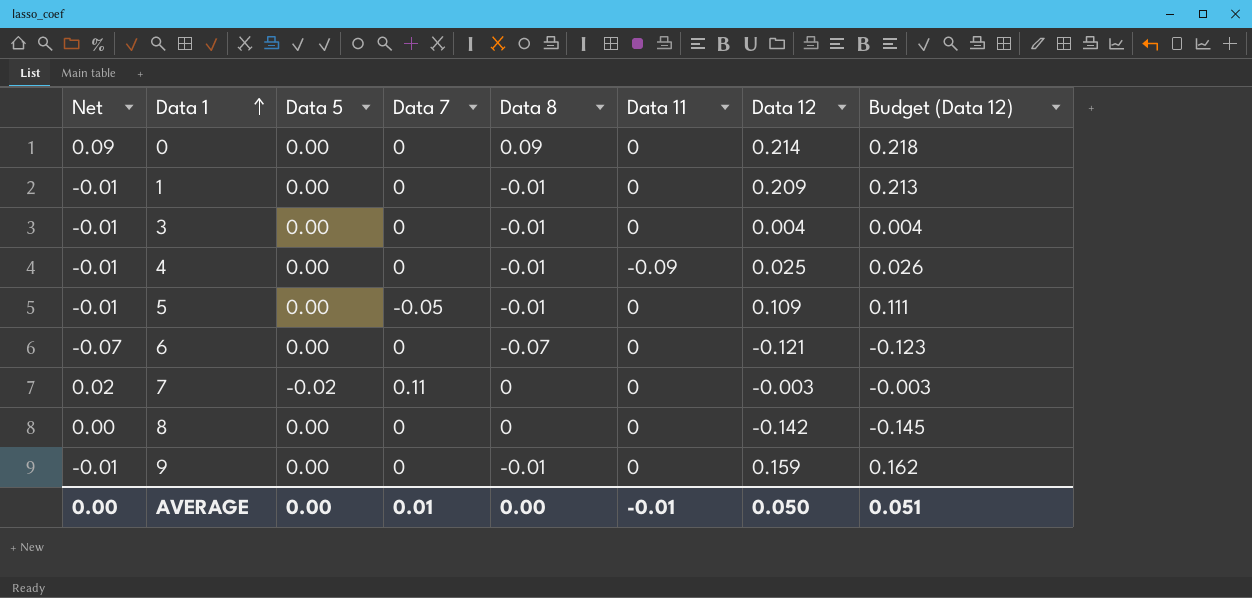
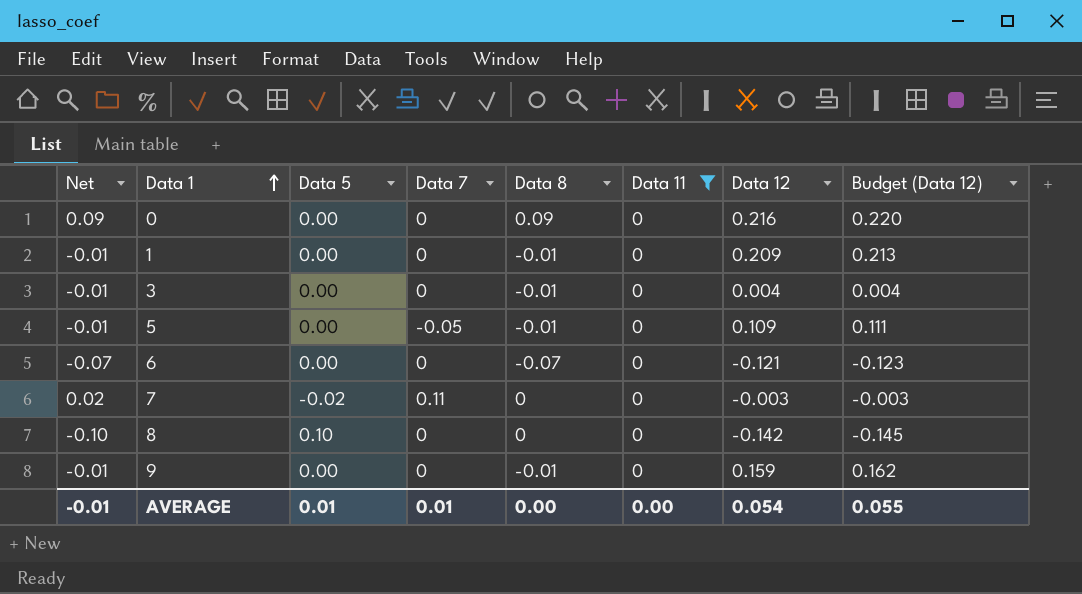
filter: none -> Data 11 = 0
0 | Data 12: 0.214 -> 0.216
0 | Budget (Data 12): 0.218 -> 0.220
8 | Net: 0.00 -> -0.10
8 | Data 5: 0.00 -> 0.10
AVERAGE | Net: 0.00 -> -0.01
AVERAGE | Data 5: 0.00 -> 0.01
AVERAGE | Data 11: -0.01 -> 0.00
AVERAGE | Data 12: 0.050 -> 0.054
AVERAGE | Budget (Data 12): 0.051 -> 0.055

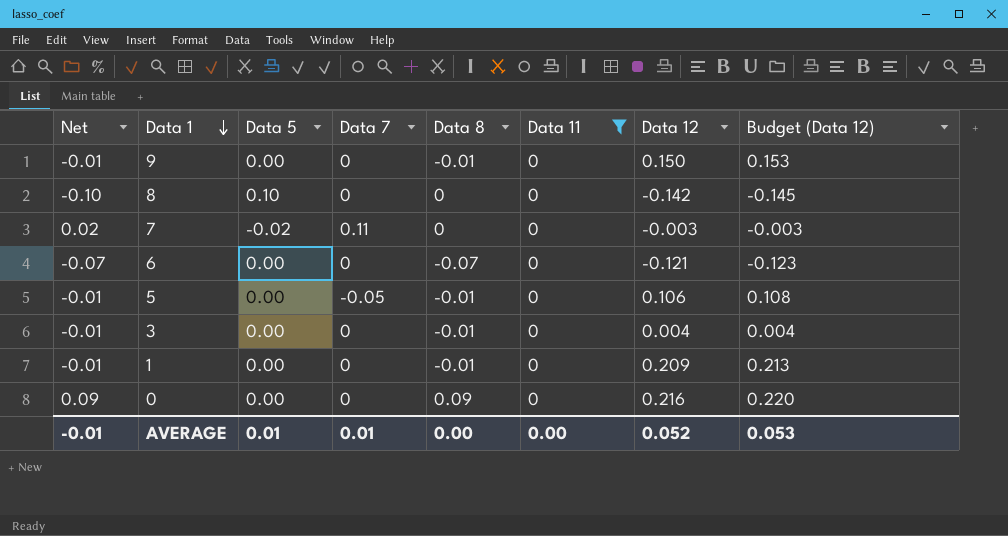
row order: Data 1 ascending -> Data 1 descending
9 | Data 12: 0.159 -> 0.150
9 | Budget (Data 12): 0.162 -> 0.153
5 | Data 12: 0.109 -> 0.106
5 | Budget (Data 12): 0.111 -> 0.108
AVERAGE | Data 12: 0.054 -> 0.052
AVERAGE | Budget (Data 12): 0.055 -> 0.053

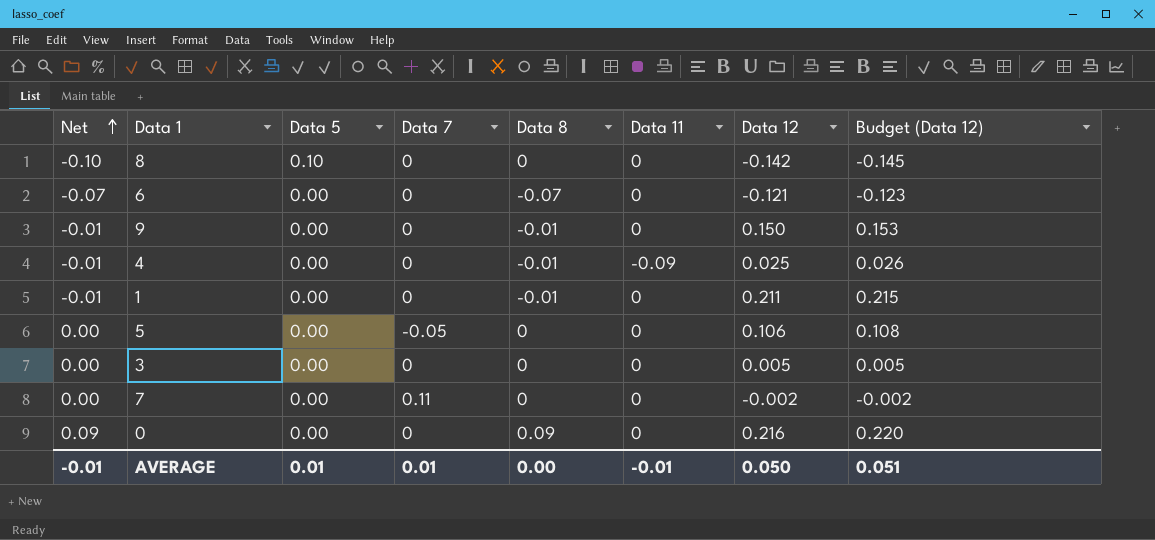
filter: Data 11 = 0 -> none
row order: Data 1 descending -> Net ascending
1 | Data 12: 0.209 -> 0.211
1 | Budget (Data 12): 0.213 -> 0.215
5 | Net: -0.01 -> 0.00
5 | Data 8: -0.01 -> 0
3 | Net: -0.01 -> 0.00
3 | Data 8: -0.01 -> 0
3 | Data 12: 0.004 -> 0.005
3 | Budget (Data 12): 0.004 -> 0.005
7 | Net: 0.02 -> 0.00
7 | Data 5: -0.02 -> 0.00
7 | Data 12: -0.003 -> -0.002
7 | Budget (Data 12): -0.003 -> -0.002
AVERAGE | Data 11: 0.00 -> -0.01
AVERAGE | Data 12: 0.052 -> 0.050
AVERAGE | Budget (Data 12): 0.053 -> 0.051

